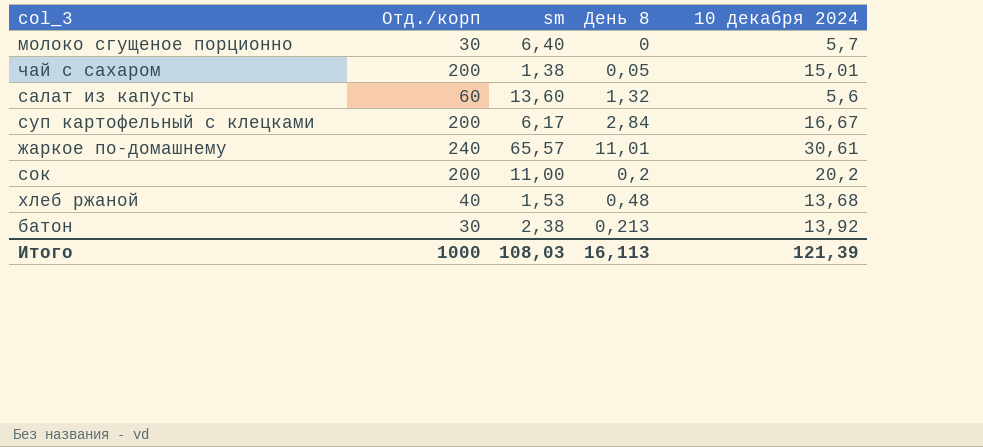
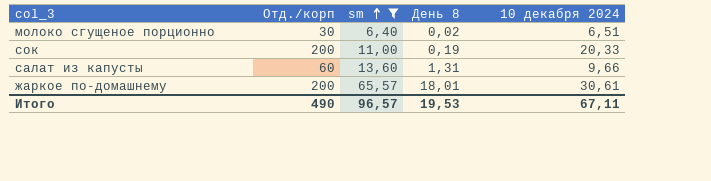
filter: none -> sm >= 6,40
row order: none -> sm ascending
молоко сгущеное порционно | День 8: 0 -> 0,02
молоко сгущеное порционно | 10 декабря 2024: 5,7 -> 6,51
сок | День 8: 0,2 -> 0,19
сок | 10 декабря 2024: 20,2 -> 20,33
салат из капусты | День 8: 1,32 -> 1,31
салат из капусты | 10 декабря 2024: 5,6 -> 9,66
жаркое по-домашнему | Отд./корп: 240 -> 200
жаркое по-домашнему | День 8: 11,01 -> 18,01
Итого | Отд./корп: 1000 -> 490
Итого | sm: 108,03 -> 96,57
Итого | День 8: 16,113 -> 19,53
Итого | 10 декабря 2024: 121,39 -> 67,11

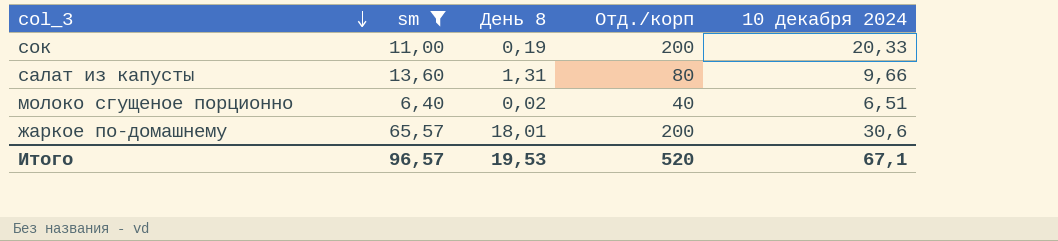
row order: sm ascending -> col_3 descending
column Отд./корп | position: 2 -> 4
салат из капусты | Отд./корп: 60 -> 80
молоко сгущеное порционно | Отд./корп: 30 -> 40
жаркое по-домашнему | 10 декабря 2024: 30,61 -> 30,6
Итого | Отд./корп: 490 -> 520
Итого | 10 декабря 2024: 67,11 -> 67,1

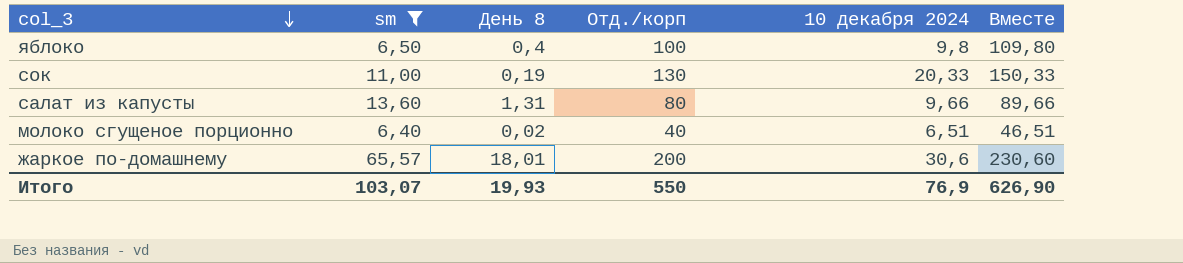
column Вместе | formula: none -> [Отд./корп] + [10 декабря 2024]
row яблоко: none -> 6,50 | 0,4 | 100 | 9,8 | 109,80
сок | Отд./корп: 200 -> 130
Итого | sm: 96,57 -> 103,07
Итого | День 8: 19,53 -> 19,93
Итого | Отд./корп: 520 -> 550
Итого | 10 декабря 2024: 67,1 -> 76,9

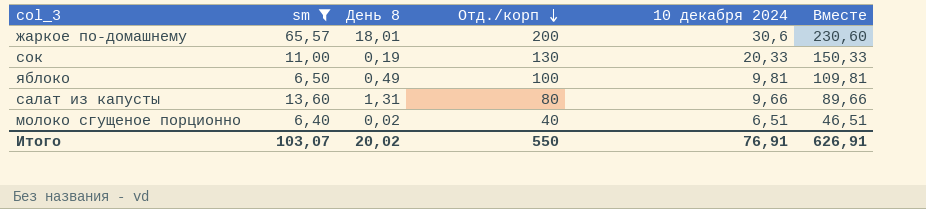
row order: col_3 descending -> Отд./корп descending
яблоко | День 8: 0,4 -> 0,49
яблоко | 10 декабря 2024: 9,8 -> 9,81
яблоко | Вместе: 109,80 -> 109,81
Итого | День 8: 19,93 -> 20,02
Итого | 10 декабря 2024: 76,9 -> 76,91
Итого | Вместе: 626,90 -> 626,91

